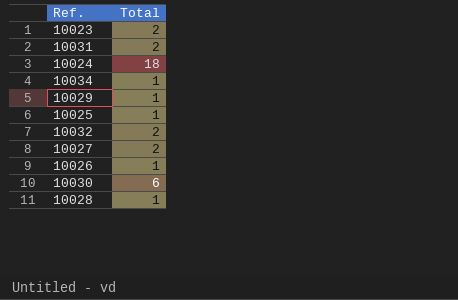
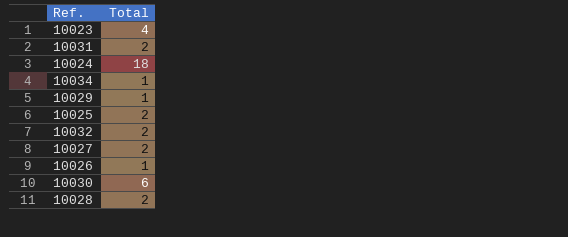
10023 | Total: 2 -> 4
10025 | Total: 1 -> 2
10028 | Total: 1 -> 2

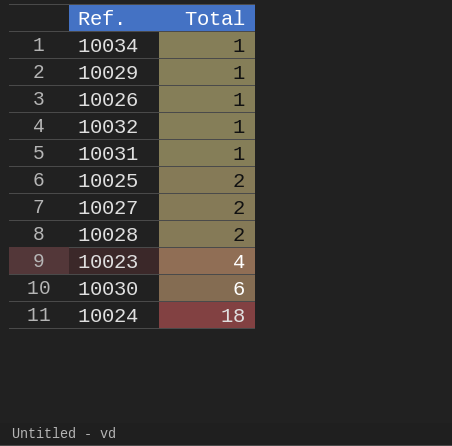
row order: none -> Total ascending
10032 | Total: 2 -> 1
10031 | Total: 2 -> 1

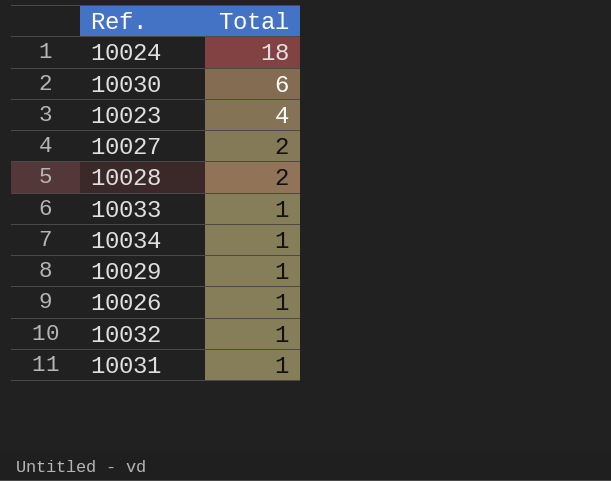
row order: Total ascending -> Total descending
row 10025: 2 -> none
row 10033: none -> 1

